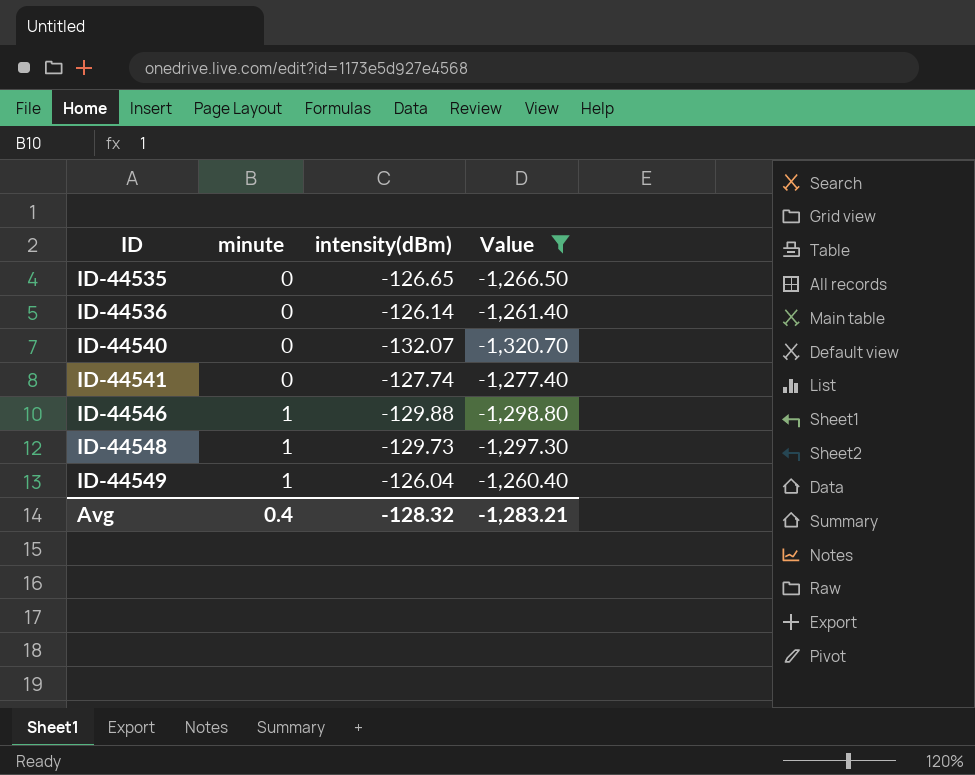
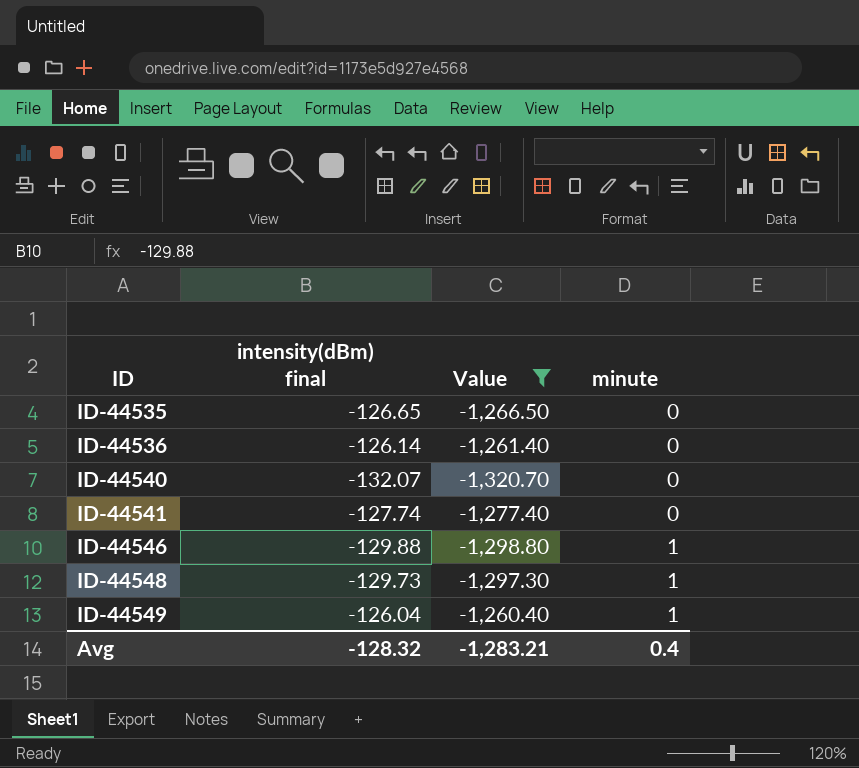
column name: intensity(dBm) -> intensity(dBm) final
column minute | position: 2 -> 4

